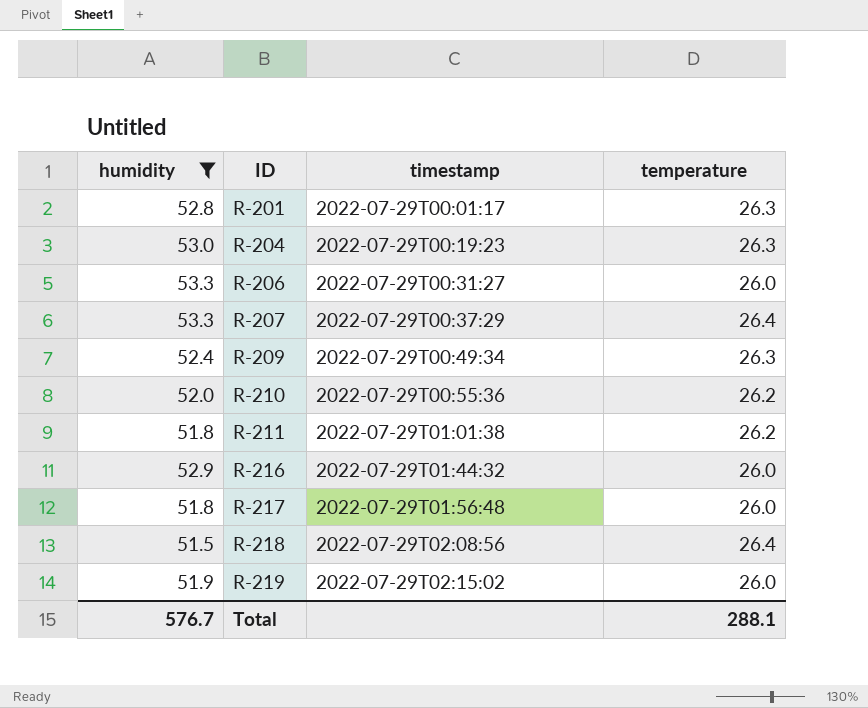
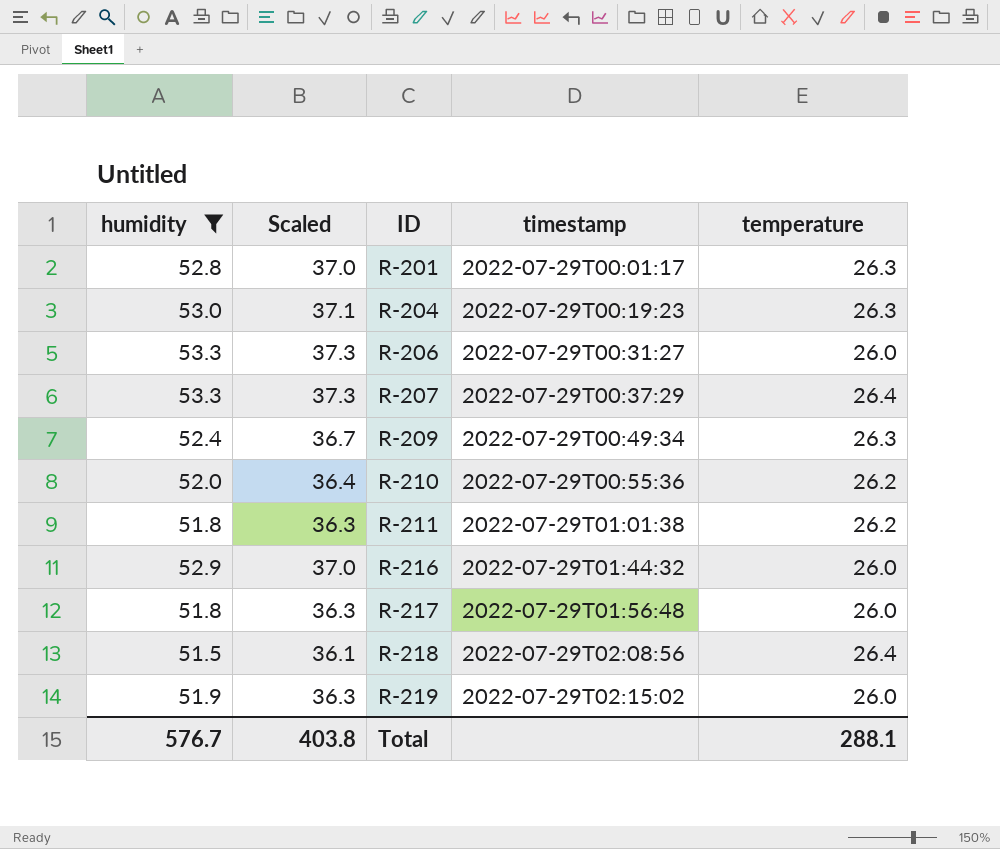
column Scaled | formula: none -> [humidity] * 0.7

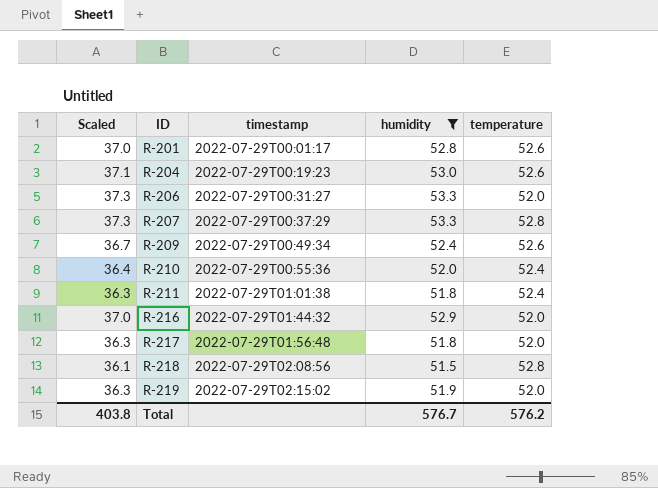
column humidity | position: 1 -> 4
R-201 | temperature: 26.3 -> 52.6
R-204 | temperature: 26.3 -> 52.6
R-206 | temperature: 26.0 -> 52.0
R-207 | temperature: 26.4 -> 52.8
R-209 | temperature: 26.3 -> 52.6
R-210 | temperature: 26.2 -> 52.4
R-211 | temperature: 26.2 -> 52.4
R-216 | temperature: 26.0 -> 52.0
R-217 | temperature: 26.0 -> 52.0
R-218 | temperature: 26.4 -> 52.8
R-219 | temperature: 26.0 -> 52.0
Total | temperature: 288.1 -> 576.2

